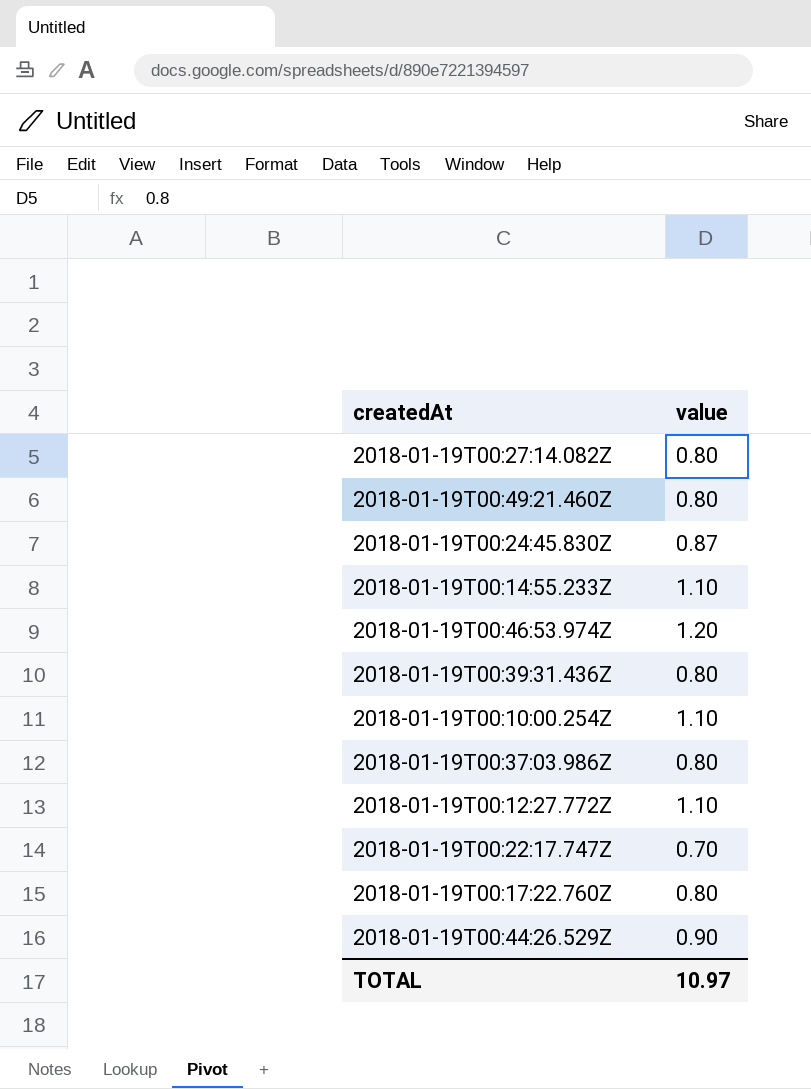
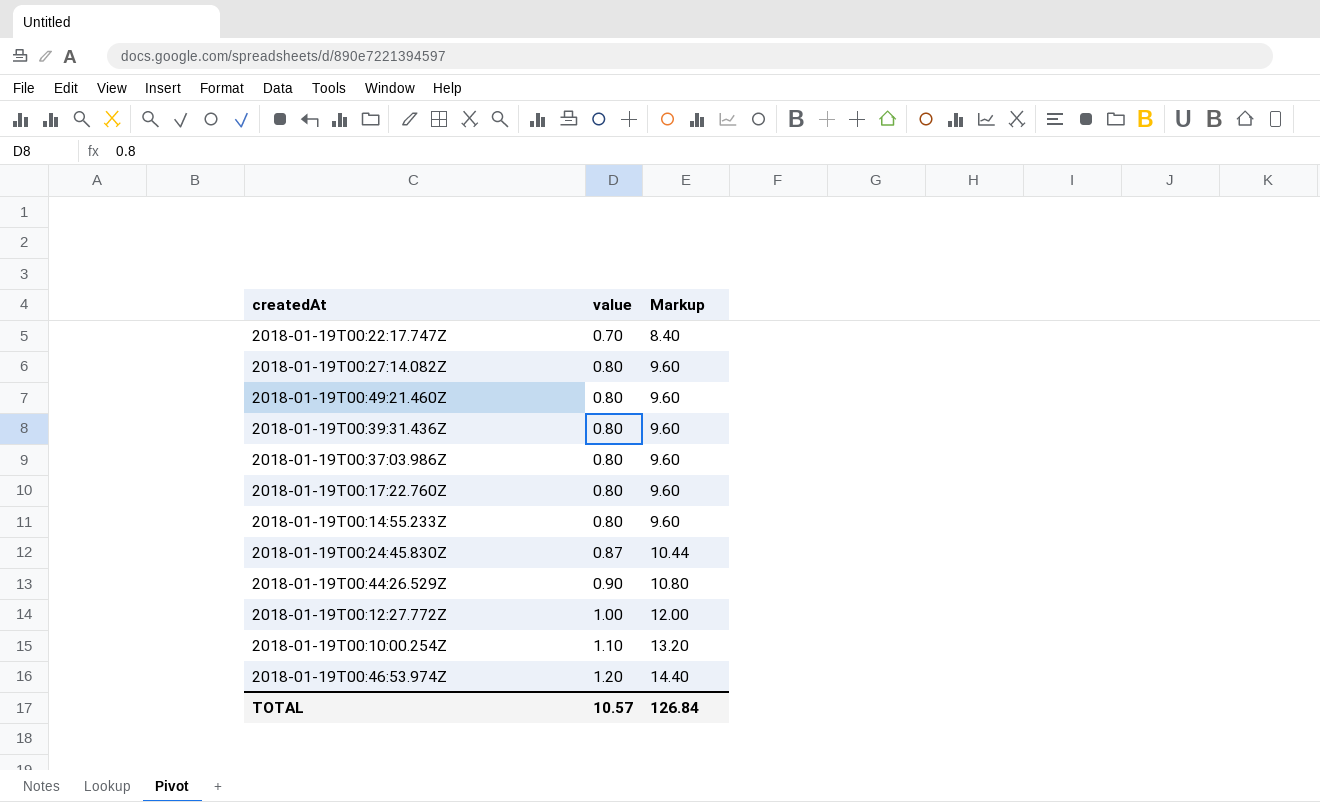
row order: none -> value ascending
column Markup | formula: none -> [value] * 12
2018-01-19T00:14:55.233Z | value: 1.10 -> 0.80
2018-01-19T00:12:27.772Z | value: 1.10 -> 1.00
TOTAL | value: 10.97 -> 10.57

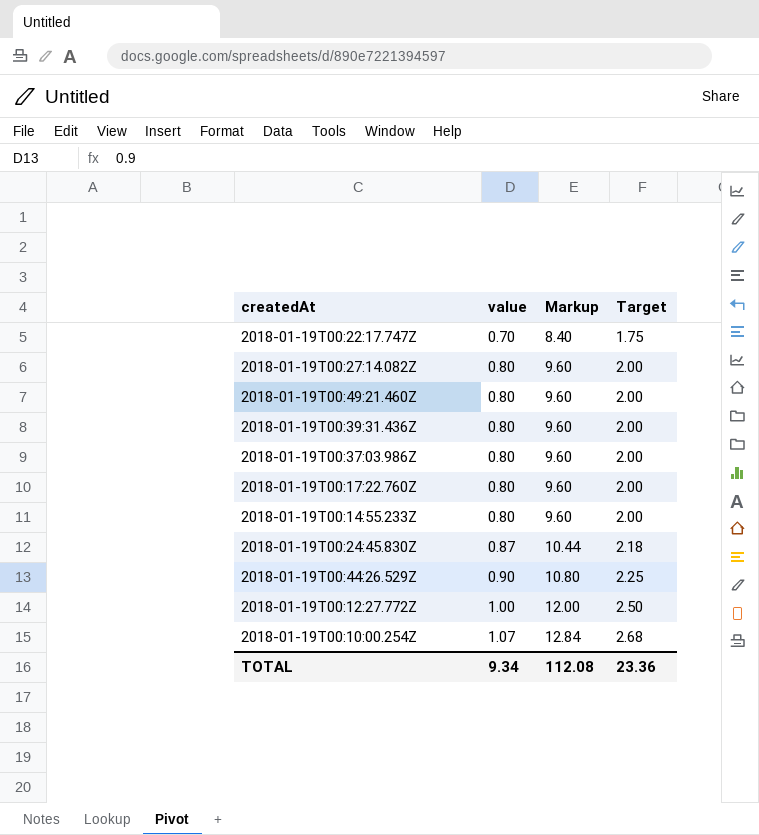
column Target | formula: none -> [value] * 2.5
row 2018-01-19T00:46:53.974Z: 1.20 | 14.40 -> none
2018-01-19T00:10:00.254Z | value: 1.10 -> 1.07
2018-01-19T00:10:00.254Z | Markup: 13.20 -> 12.84
TOTAL | value: 10.57 -> 9.34
TOTAL | Markup: 126.84 -> 112.08

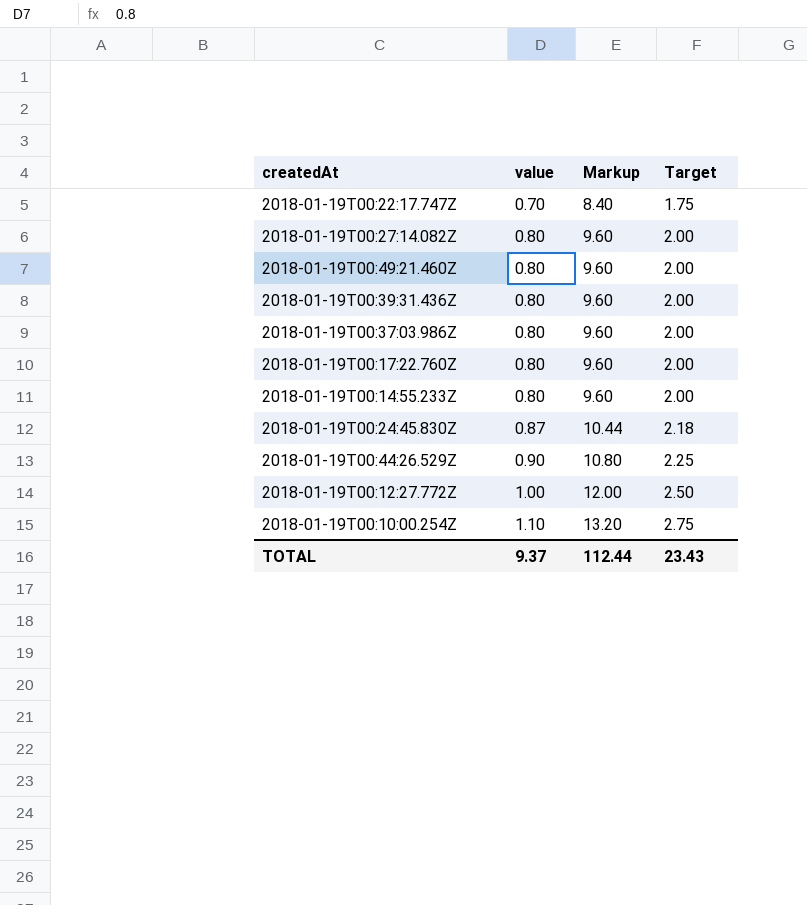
2018-01-19T00:10:00.254Z | value: 1.07 -> 1.10
2018-01-19T00:10:00.254Z | Markup: 12.84 -> 13.20
2018-01-19T00:10:00.254Z | Target: 2.68 -> 2.75
TOTAL | value: 9.34 -> 9.37
TOTAL | Markup: 112.08 -> 112.44
TOTAL | Target: 23.36 -> 23.43

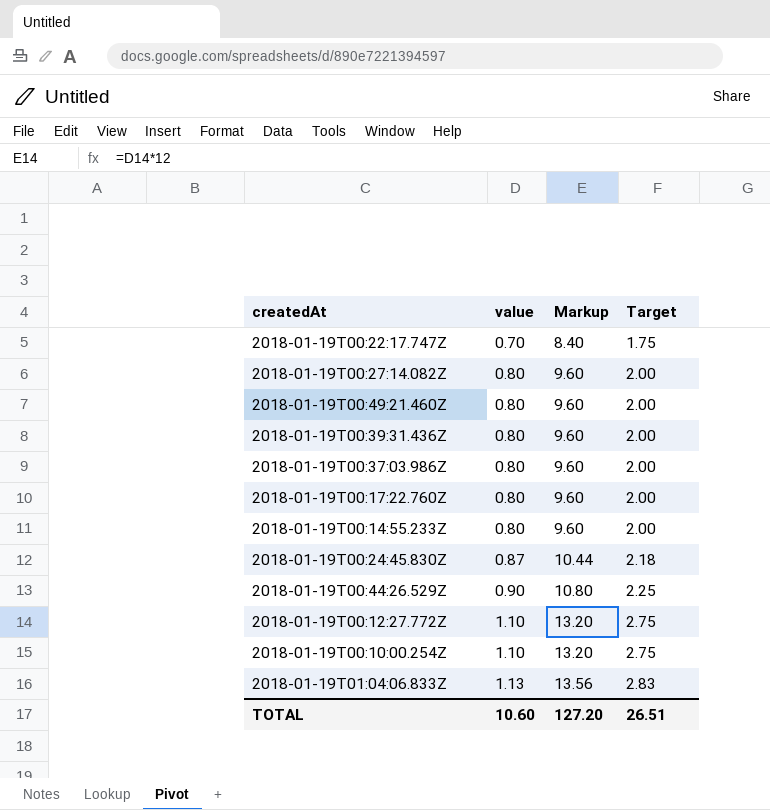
2018-01-19T00:12:27.772Z | value: 1.00 -> 1.10
2018-01-19T00:12:27.772Z | Markup: 12.00 -> 13.20
2018-01-19T00:12:27.772Z | Target: 2.50 -> 2.75
row 2018-01-19T01:04:06.833Z: none -> 1.13 | 13.56 | 2.83
TOTAL | value: 9.37 -> 10.60
TOTAL | Markup: 112.44 -> 127.20
TOTAL | Target: 23.43 -> 26.51

